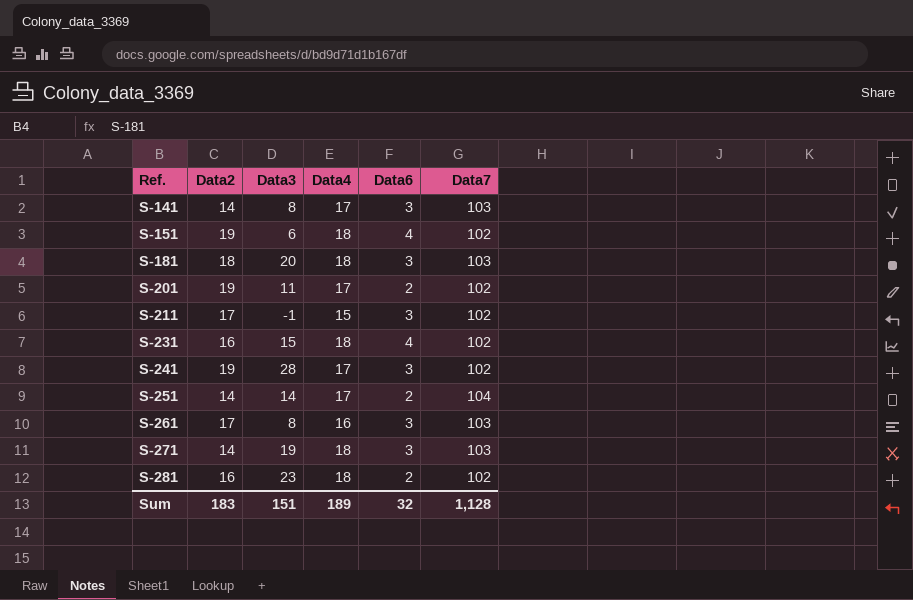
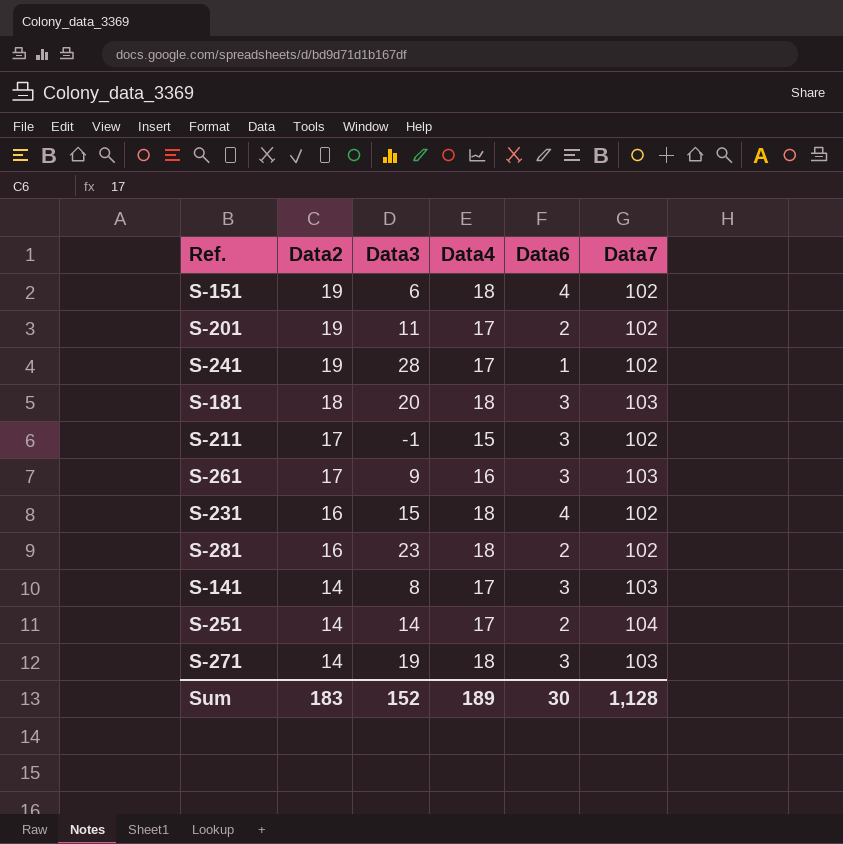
row order: Ref. ascending -> Data2 descending
S-241 | Data6: 3 -> 1
S-261 | Data3: 8 -> 9
Sum | Data3: 151 -> 152
Sum | Data6: 32 -> 30

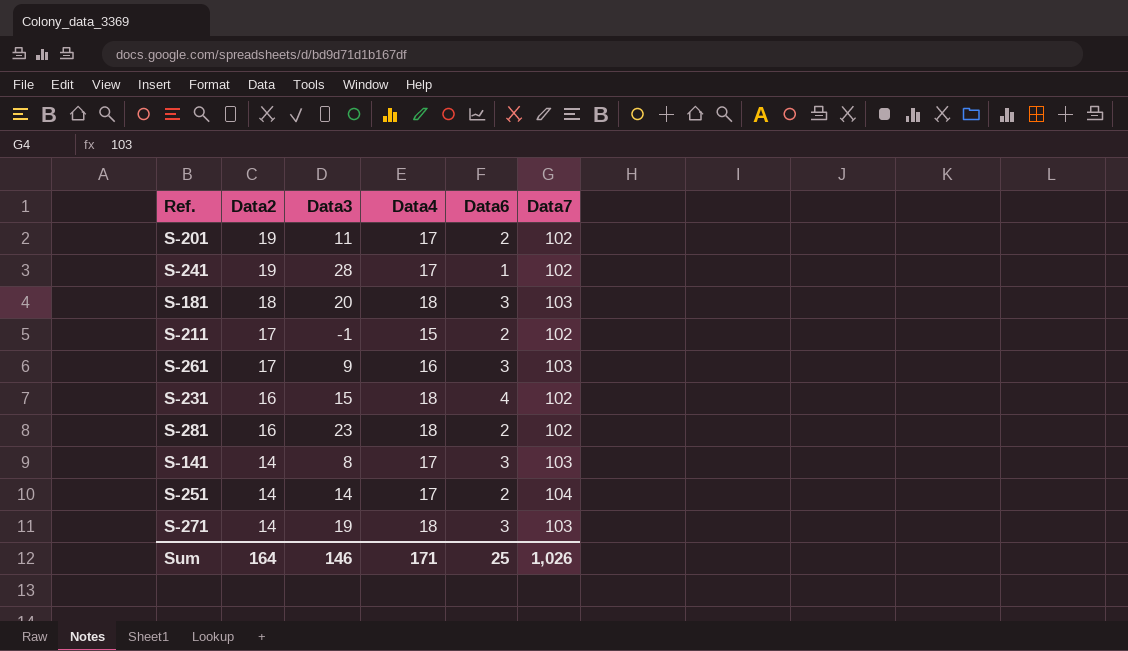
row S-151: 19 | 6 | 18 | 4 | 102 -> none
S-211 | Data6: 3 -> 2
Sum | Data2: 183 -> 164
Sum | Data3: 152 -> 146
Sum | Data4: 189 -> 171
Sum | Data6: 30 -> 25
Sum | Data7: 1,128 -> 1,026

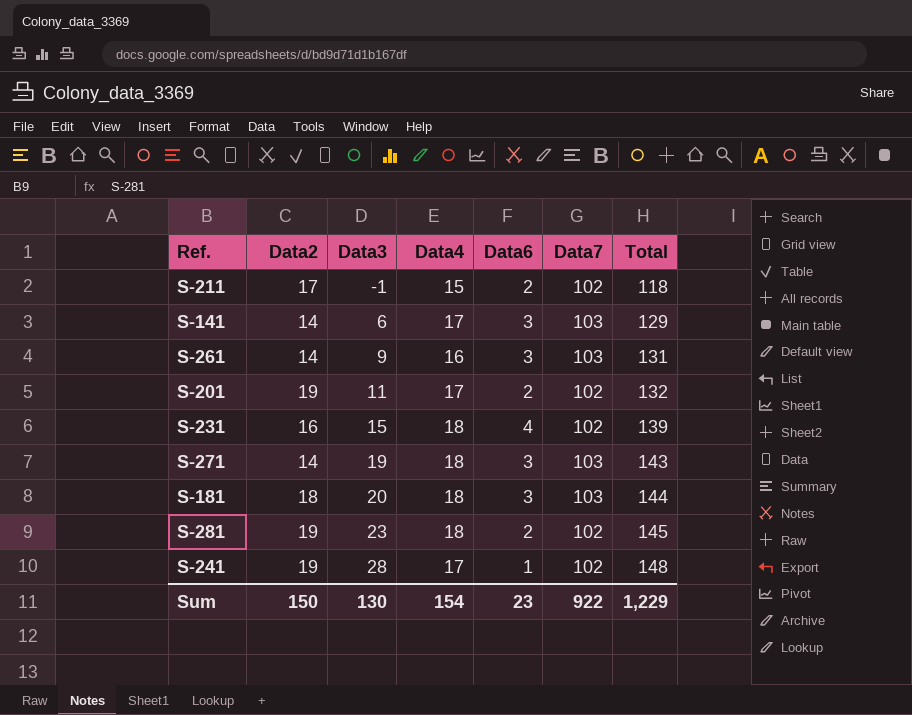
row order: Data2 descending -> Data3 ascending
column Total | formula: none -> [Data3] + [Data4] + [Data6] + [Data7]
row S-251: 14 | 14 | 17 | 2 | 104 -> none
S-141 | Data3: 8 -> 6
S-261 | Data2: 17 -> 14
S-281 | Data2: 16 -> 19
Sum | Data2: 164 -> 150
Sum | Data3: 146 -> 130
Sum | Data4: 171 -> 154
Sum | Data6: 25 -> 23
Sum | Data7: 1,026 -> 922

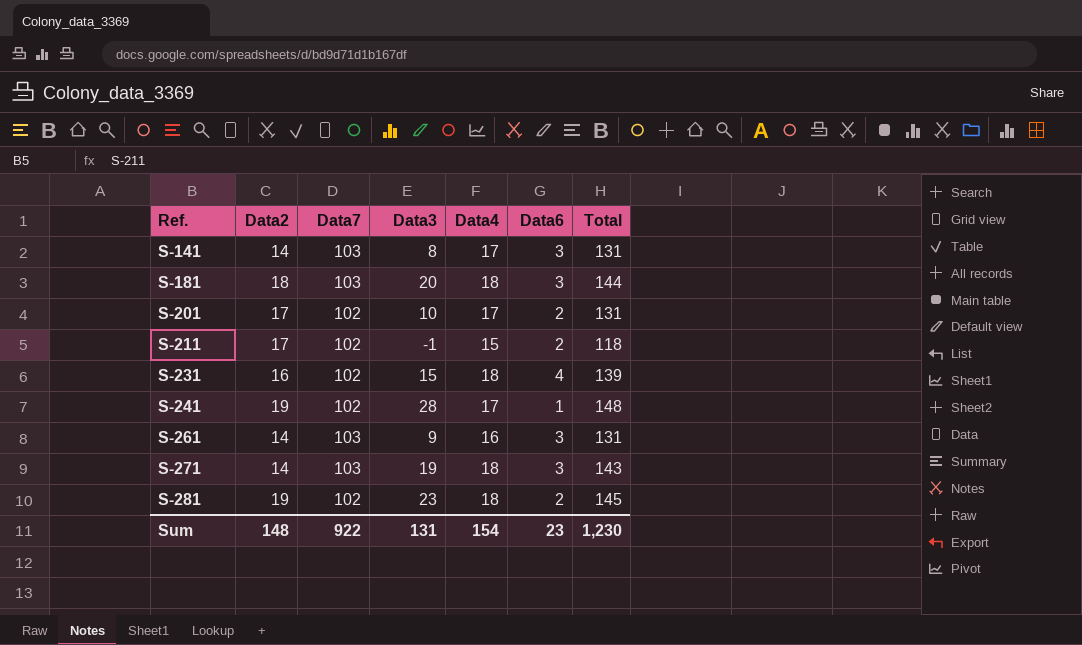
row order: Data3 ascending -> Ref. ascending
column Data7 | position: 6 -> 3
S-141 | Data3: 6 -> 8
S-141 | Total: 129 -> 131
S-201 | Data2: 19 -> 17
S-201 | Data3: 11 -> 10
S-201 | Total: 132 -> 131
Sum | Data2: 150 -> 148
Sum | Data3: 130 -> 131
Sum | Total: 1,229 -> 1,230

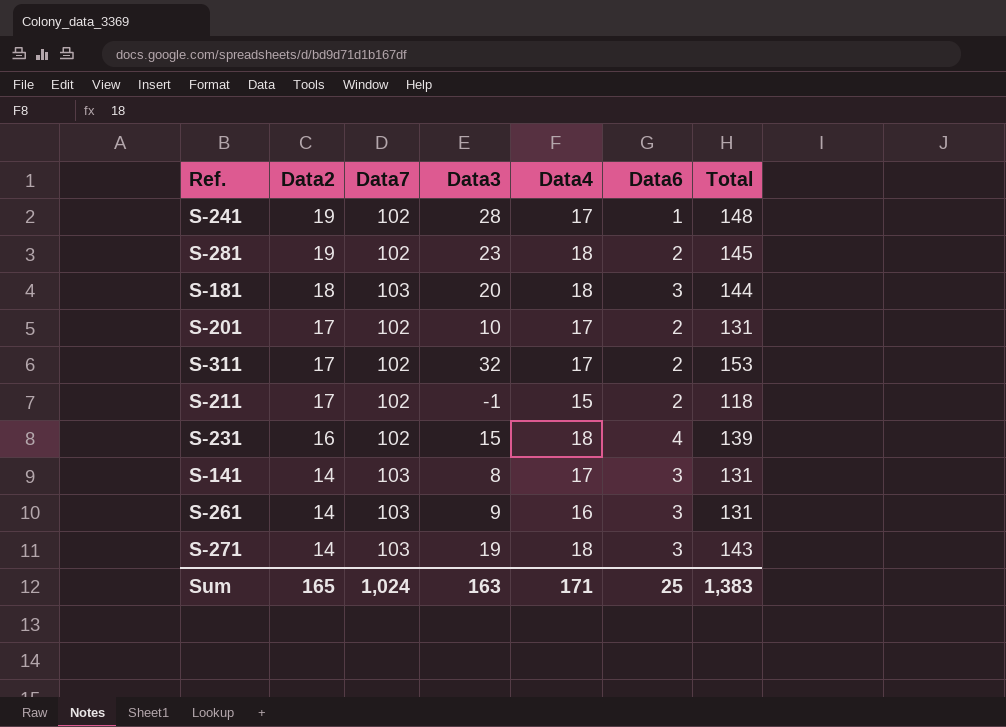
row order: Ref. ascending -> Data2 descending
row S-311: none -> 17 | 102 | 32 | 17 | 2 | 153
Sum | Data2: 148 -> 165
Sum | Data7: 922 -> 1,024
Sum | Data3: 131 -> 163
Sum | Data4: 154 -> 171
Sum | Data6: 23 -> 25
Sum | Total: 1,230 -> 1,383

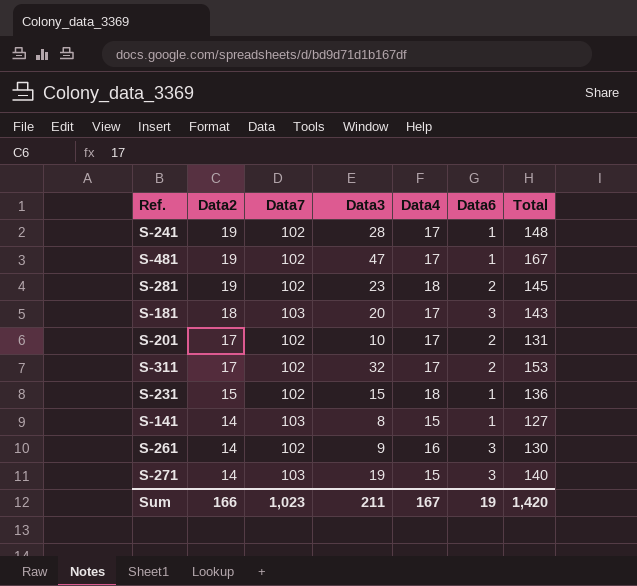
row S-211: 17 | 102 | -1 | 15 | 2 | 118 -> none
row S-481: none -> 19 | 102 | 47 | 17 | 1 | 167
S-181 | Data4: 18 -> 17
S-181 | Total: 144 -> 143
S-231 | Data2: 16 -> 15
S-231 | Data6: 4 -> 1
S-231 | Total: 139 -> 136
S-141 | Data4: 17 -> 15
S-141 | Data6: 3 -> 1
S-141 | Total: 131 -> 127
S-261 | Data7: 103 -> 102
S-261 | Total: 131 -> 130
S-271 | Data4: 18 -> 15
S-271 | Total: 143 -> 140
Sum | Data2: 165 -> 166
Sum | Data7: 1,024 -> 1,023
Sum | Data3: 163 -> 211
Sum | Data4: 171 -> 167
Sum | Data6: 25 -> 19
Sum | Total: 1,383 -> 1,420

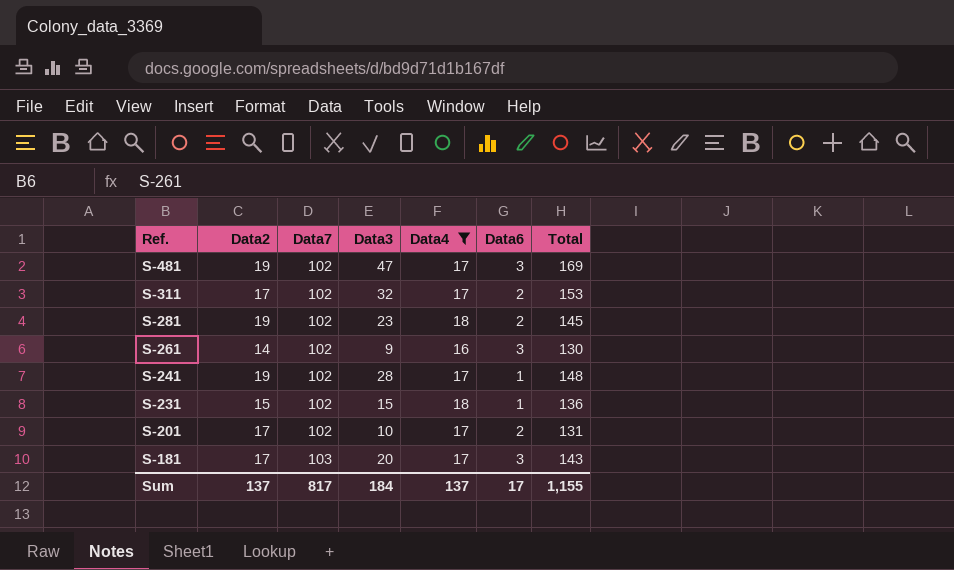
filter: none -> Data4 != 15
row order: Data2 descending -> Ref. descending
S-481 | Data6: 1 -> 3
S-481 | Total: 167 -> 169
S-181 | Data2: 18 -> 17
Sum | Data2: 166 -> 137
Sum | Data7: 1,023 -> 817
Sum | Data3: 211 -> 184
Sum | Data4: 167 -> 137
Sum | Data6: 19 -> 17
Sum | Total: 1,420 -> 1,155

